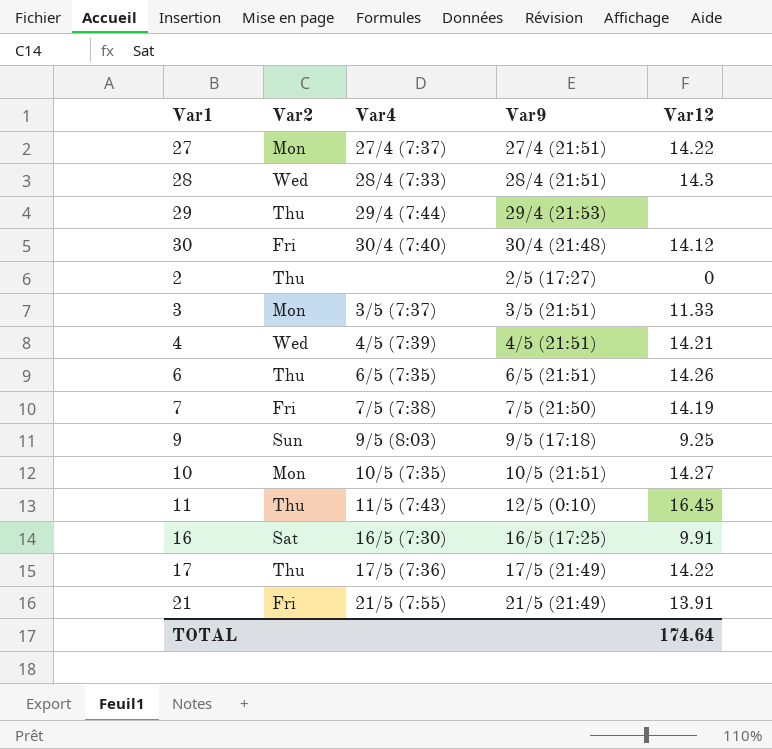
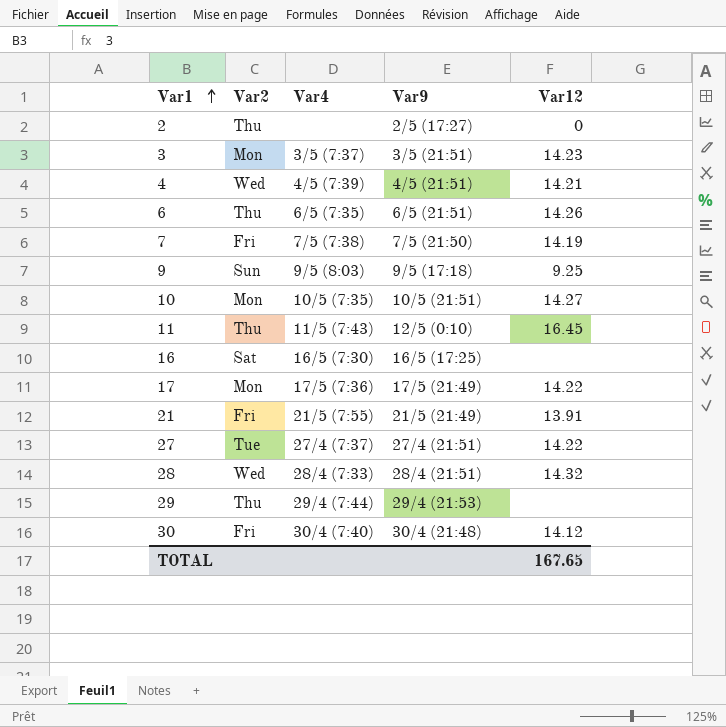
row order: none -> Var1 ascending
3 | Var12: 11.33 -> 14.23
16 | Var12: 9.91 -> none
17 | Var2: Thu -> Mon
27 | Var2: Mon -> Tue
28 | Var12: 14.3 -> 14.32
TOTAL | Var12: 174.64 -> 167.65

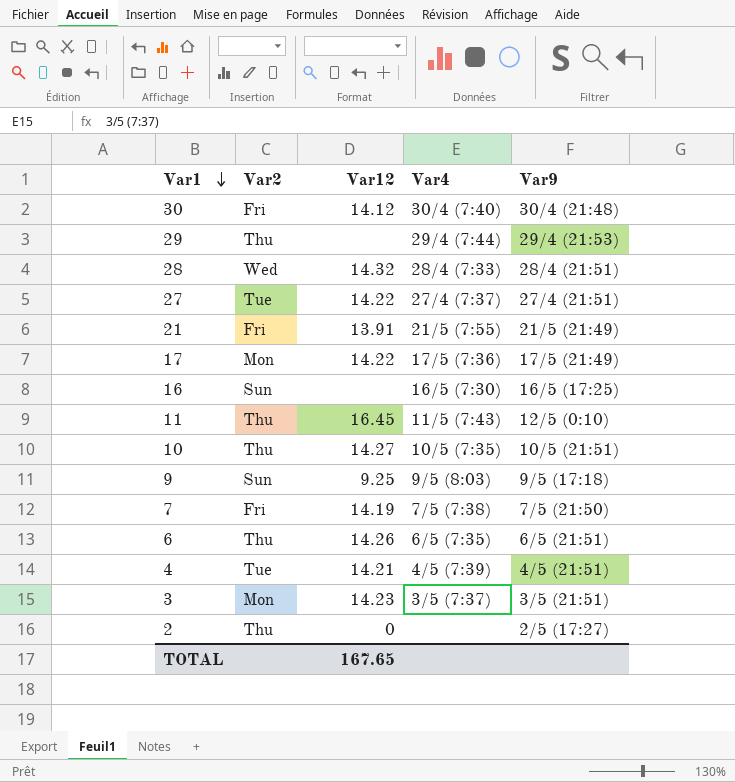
row order: Var1 ascending -> Var1 descending
column Var12 | position: 5 -> 3
16 | Var2: Sat -> Sun
10 | Var2: Mon -> Thu
4 | Var2: Wed -> Tue

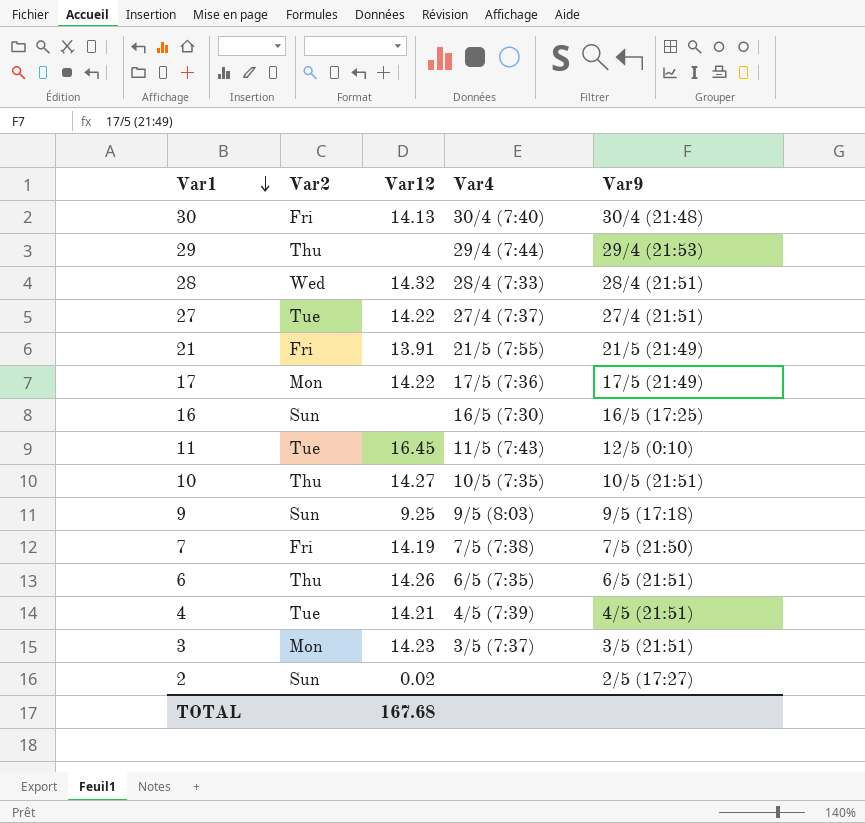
30 | Var12: 14.12 -> 14.13
11 | Var2: Thu -> Tue
2 | Var2: Thu -> Sun
2 | Var12: 0 -> 0.02
TOTAL | Var12: 167.65 -> 167.68

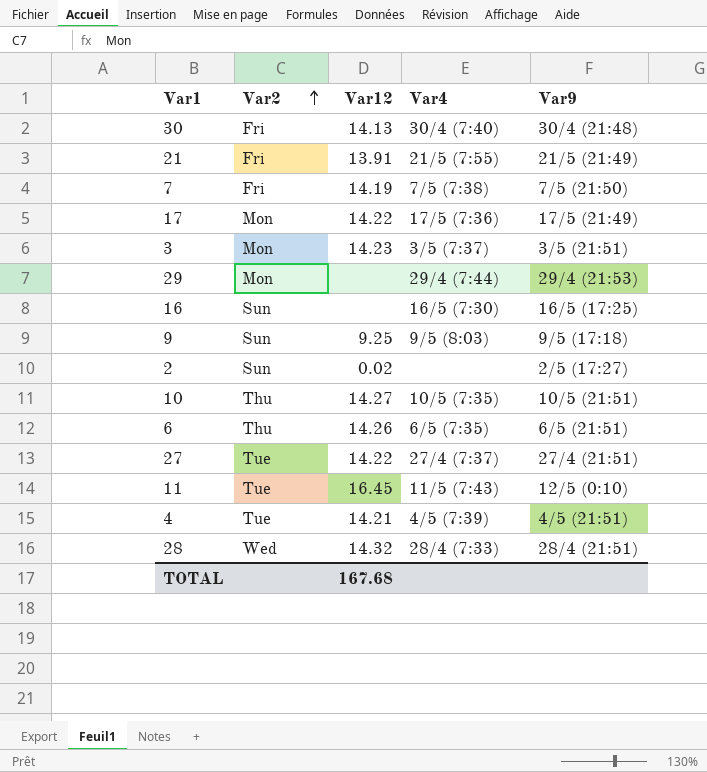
row order: Var1 descending -> Var2 ascending
29 | Var2: Thu -> Mon

